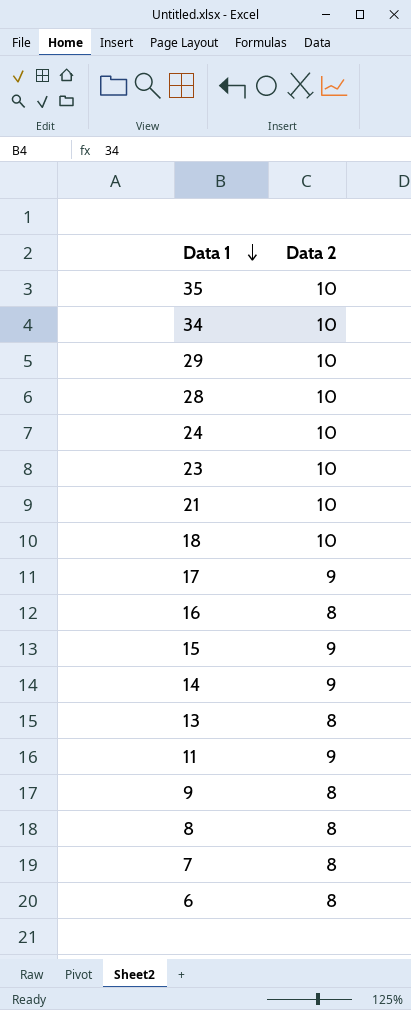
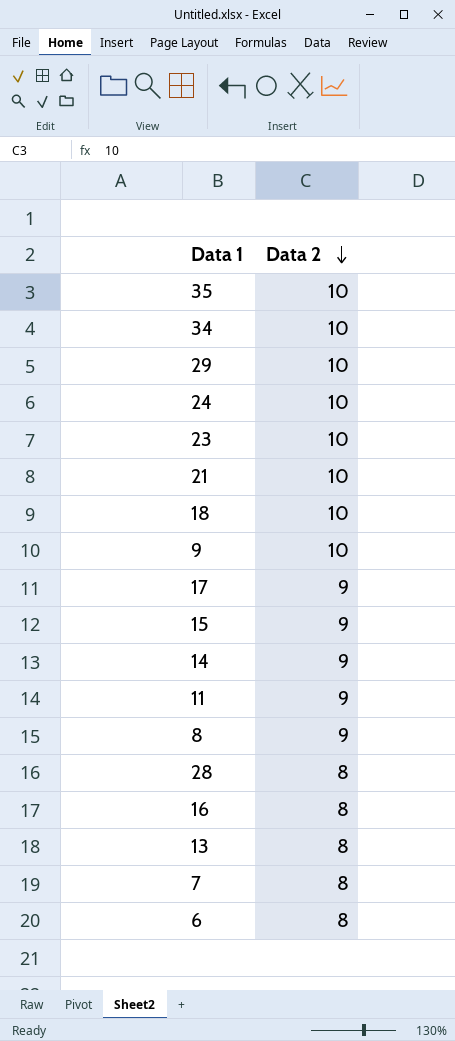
row order: Data 1 descending -> Data 2 descending
9 | Data 2: 8 -> 10
8 | Data 2: 8 -> 9
28 | Data 2: 10 -> 8

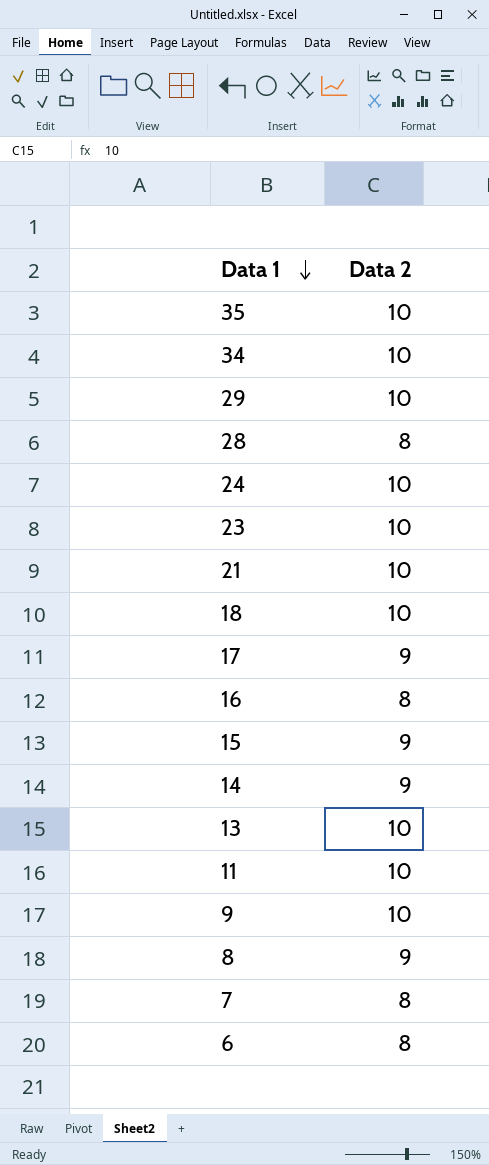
row order: Data 2 descending -> Data 1 descending
13 | Data 2: 8 -> 10
11 | Data 2: 9 -> 10

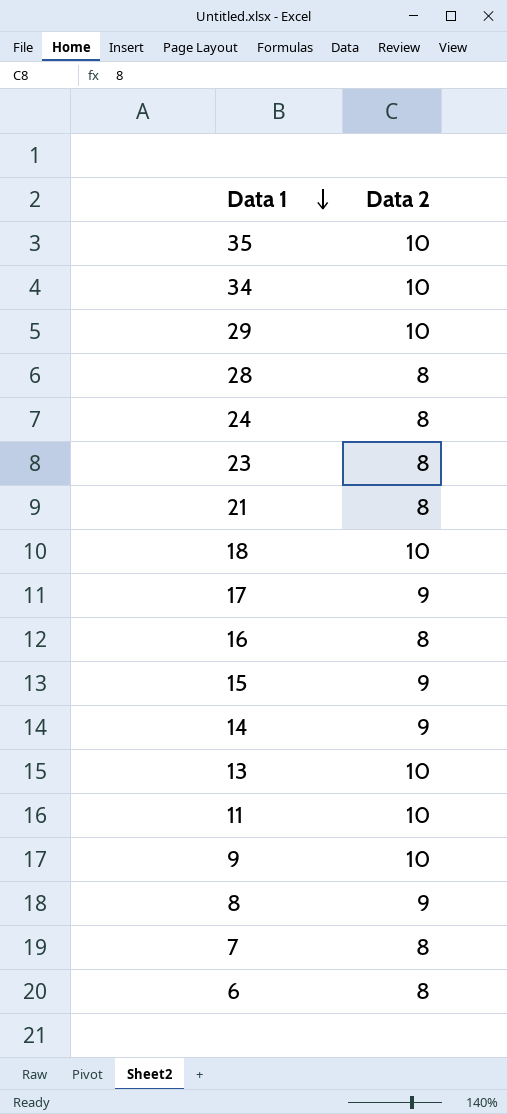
24 | Data 2: 10 -> 8
23 | Data 2: 10 -> 8
21 | Data 2: 10 -> 8

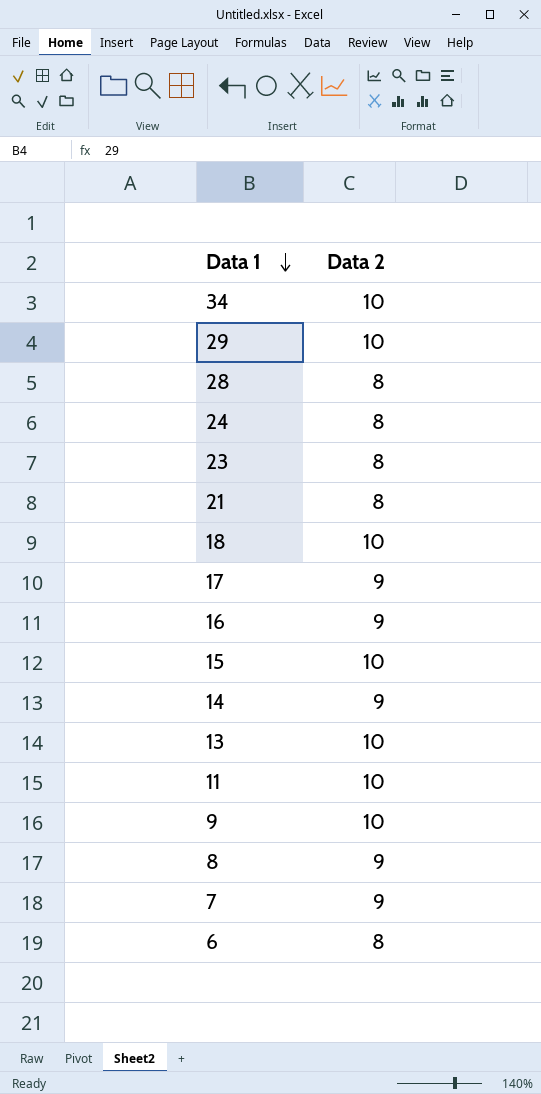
row 35: 10 -> none
16 | Data 2: 8 -> 9
15 | Data 2: 9 -> 10
7 | Data 2: 8 -> 9

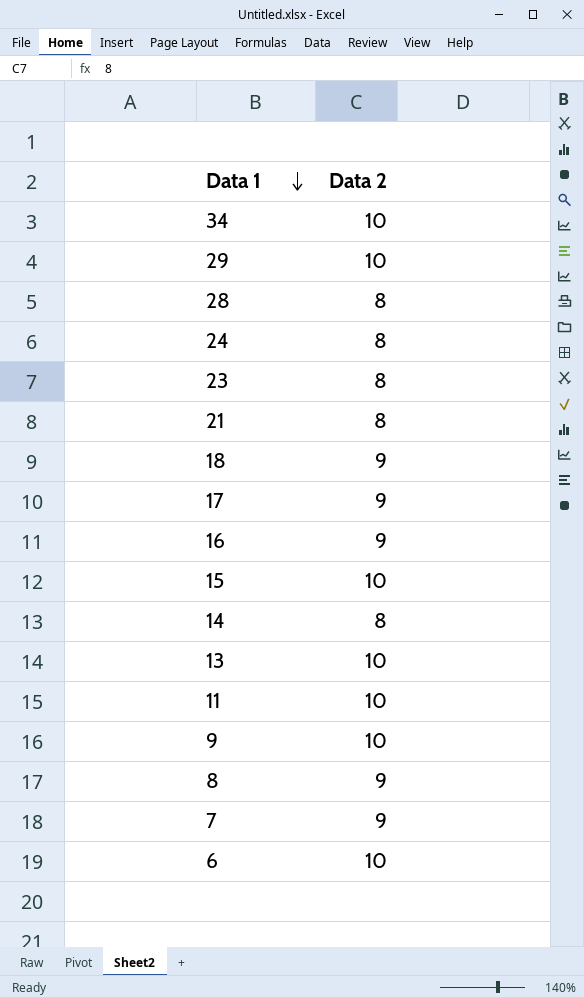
18 | Data 2: 10 -> 9
14 | Data 2: 9 -> 8
6 | Data 2: 8 -> 10

